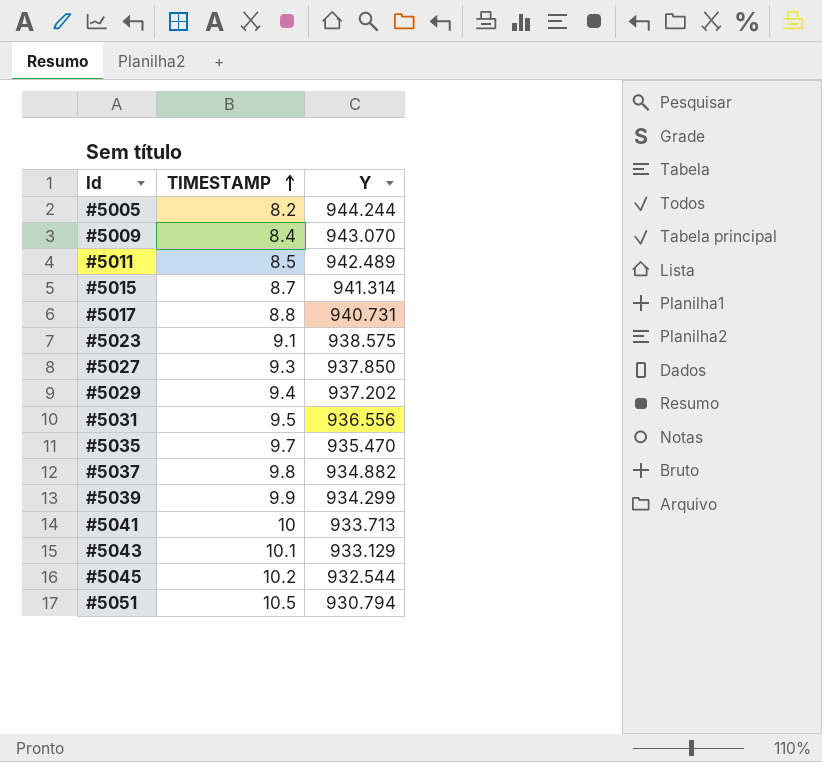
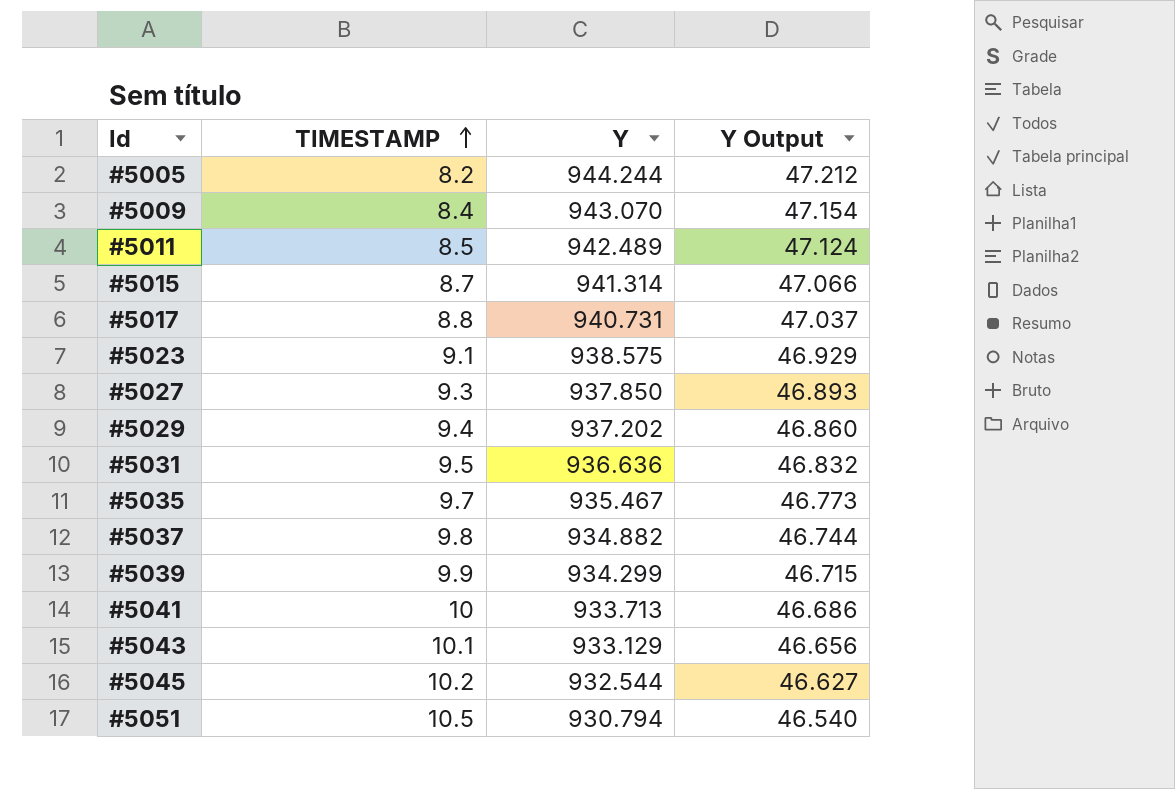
column Y Output | formula: none -> [Y] * 0.05
#5031 | Y: 936.556 -> 936.636
#5035 | Y: 935.470 -> 935.467

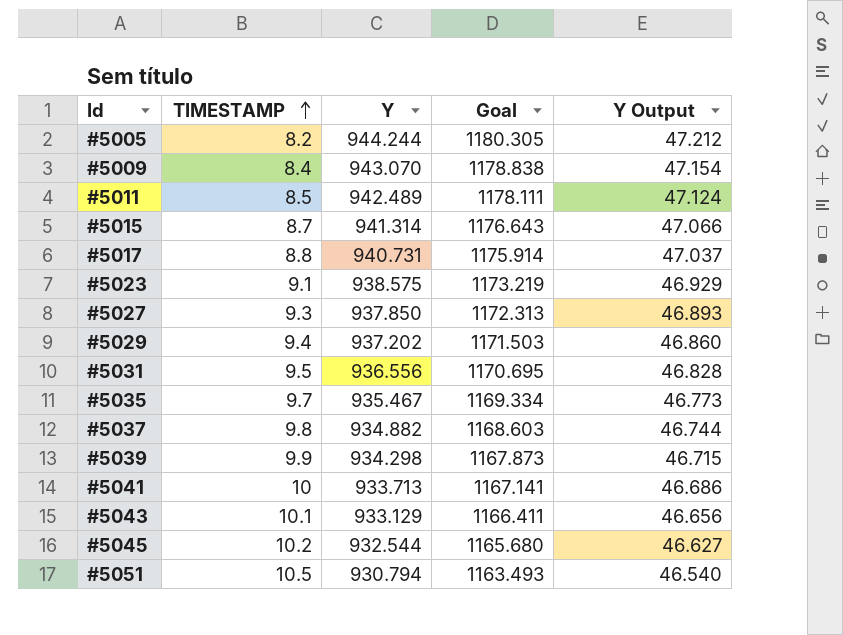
column Goal | formula: none -> [Y] * 1.25
#5031 | Y: 936.636 -> 936.556
#5031 | Y Output: 46.832 -> 46.828
#5039 | Y: 934.299 -> 934.298

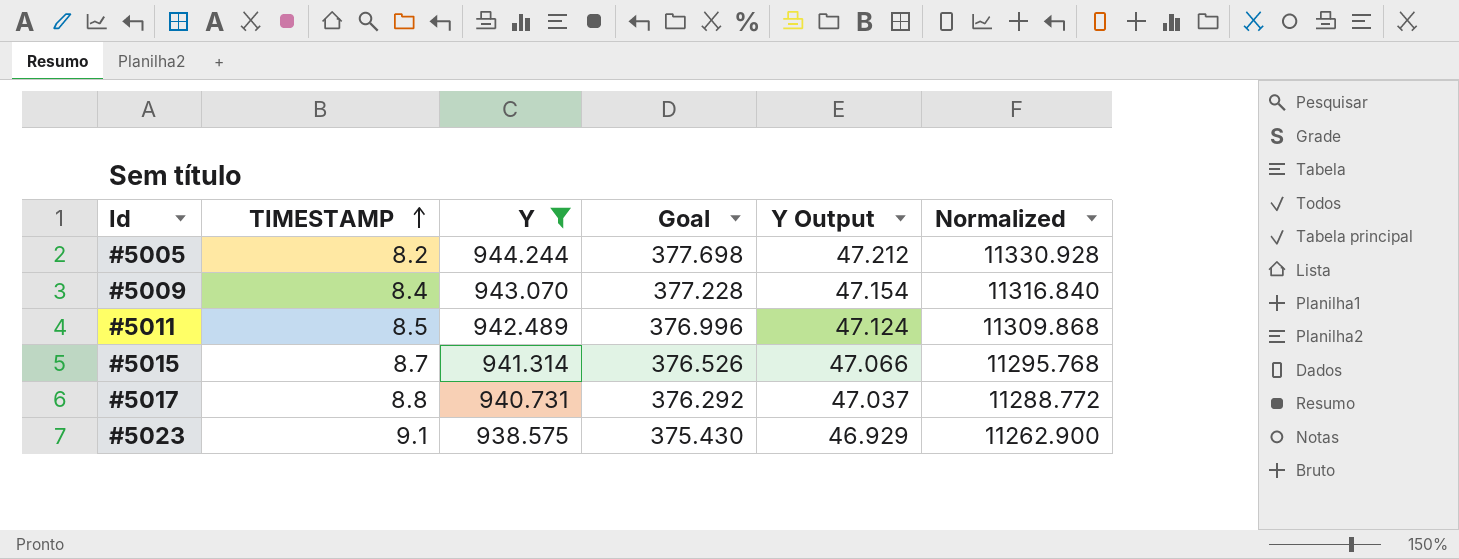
filter: none -> Y >= 938.575
column Goal | formula: [Y] * 1.25 -> [Y] * 0.4
column Normalized | formula: none -> [Y] * 12

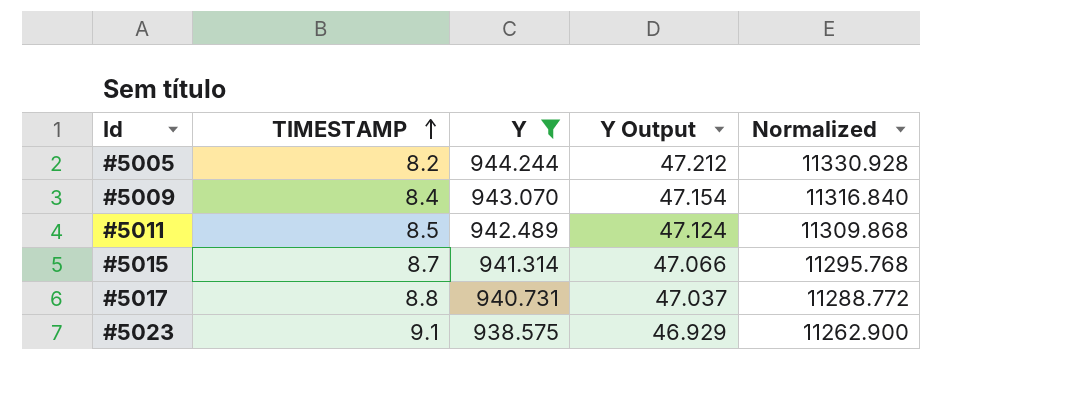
column Goal | formula: [Y] * 0.4 -> none

